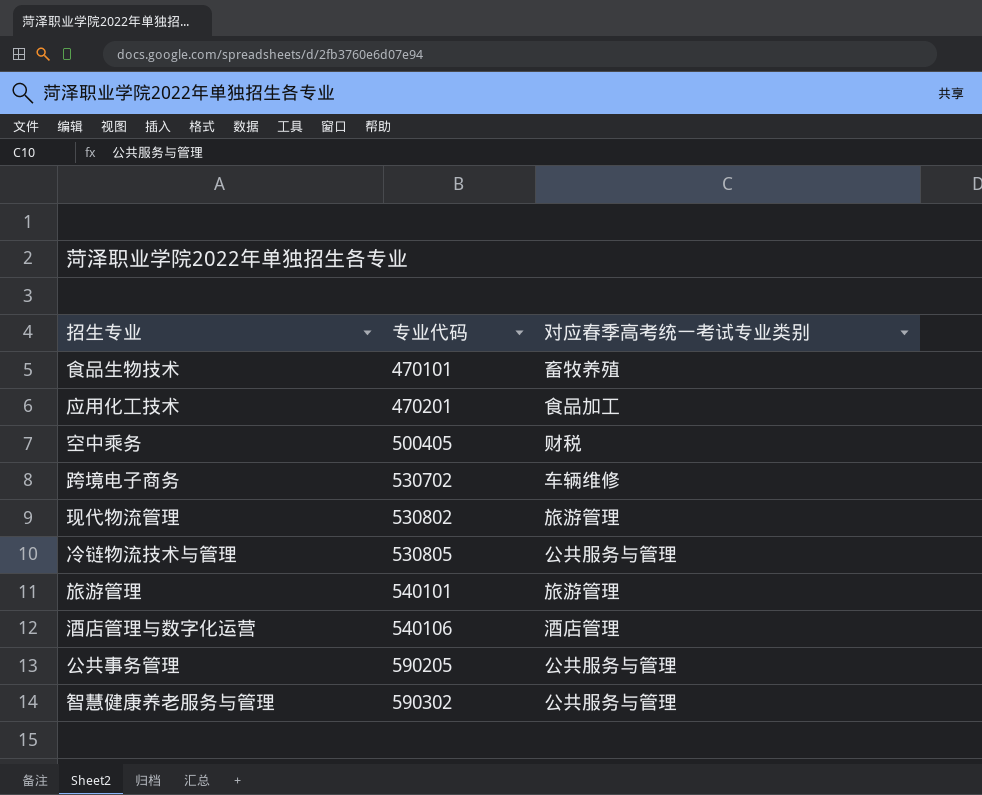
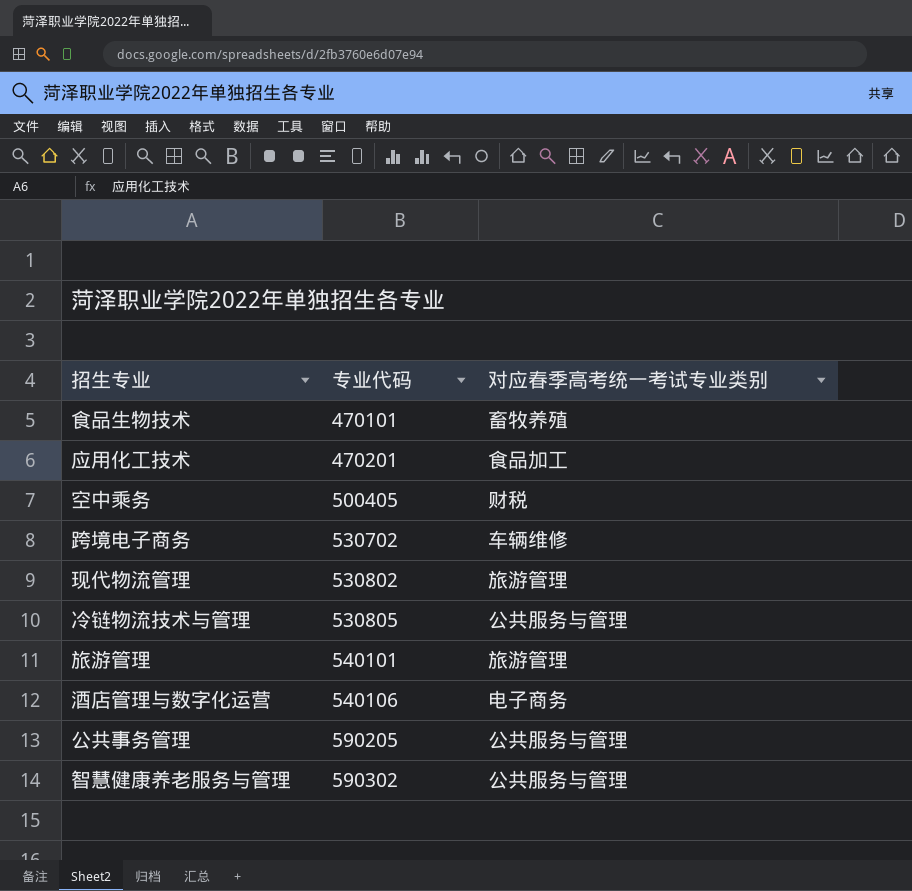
酒店管理与数字化运营 | 对应春季高考统一考试专业类别: 酒店管理 -> 电子商务

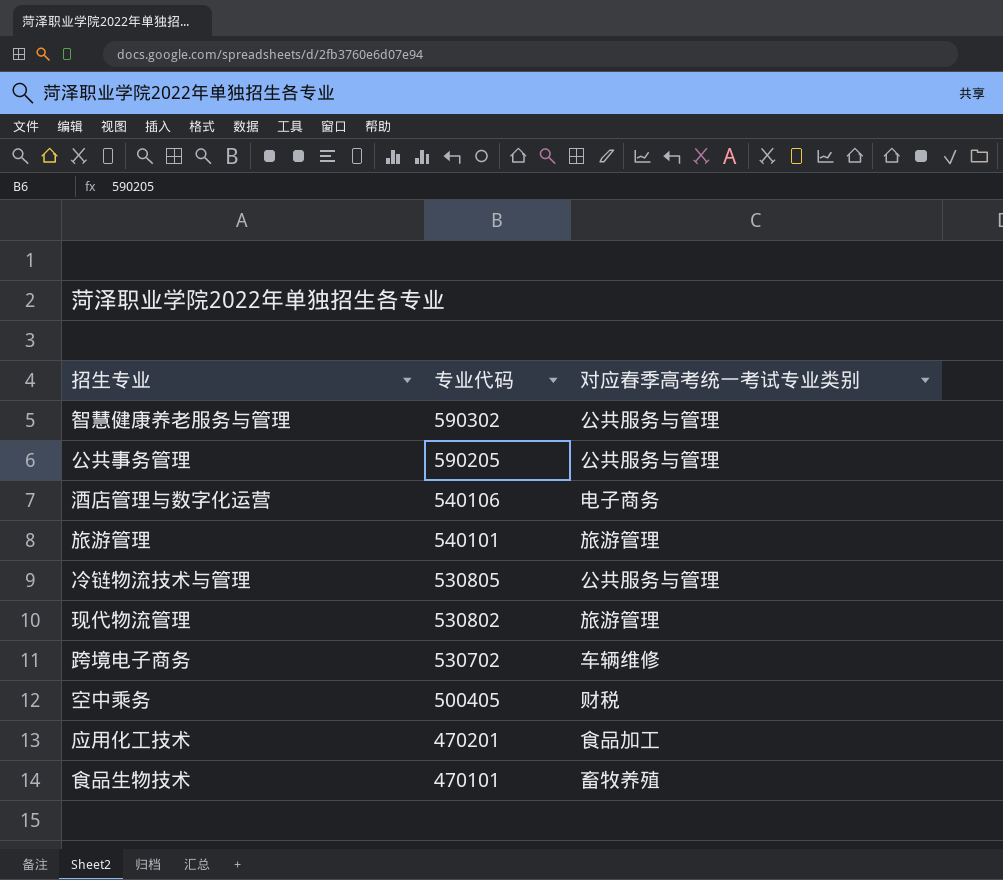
row order: 专业代码 ascending -> 专业代码 descending

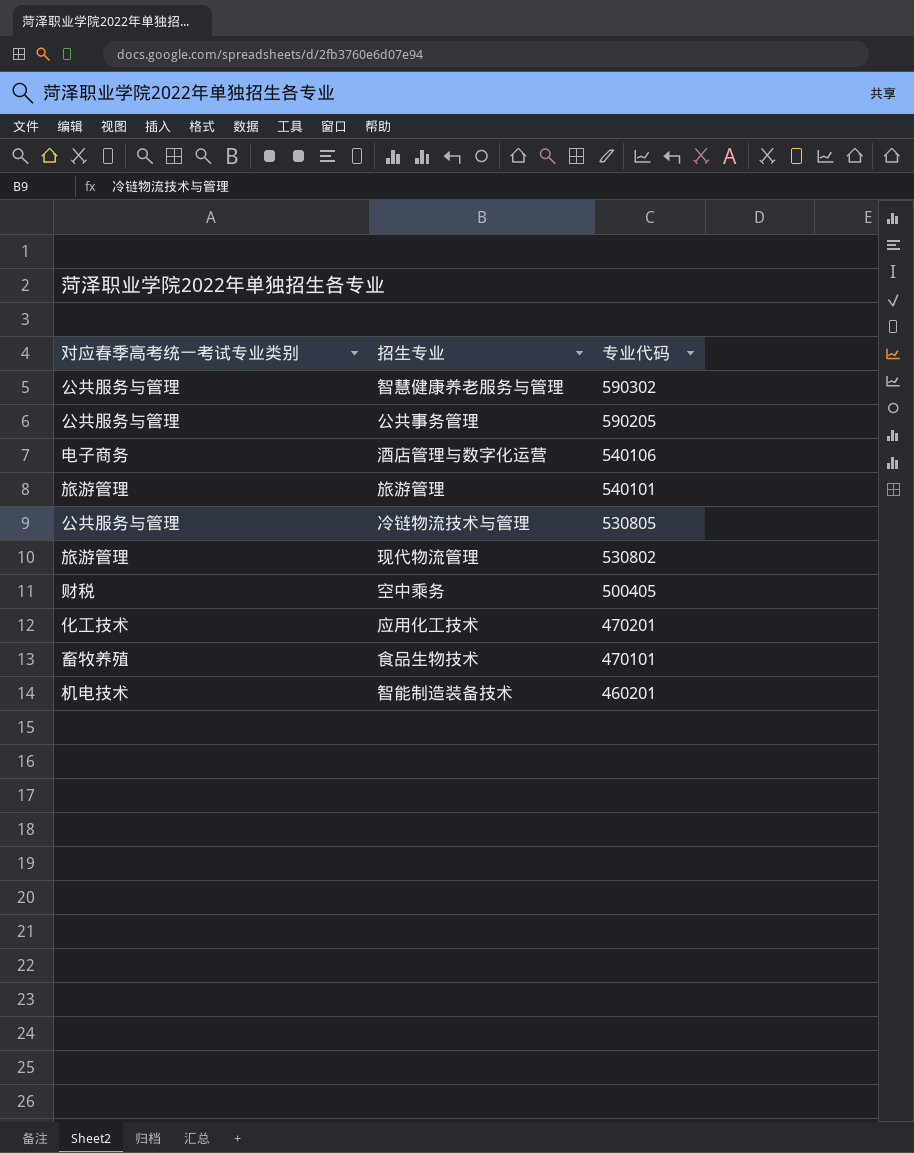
column 对应春季高考统一考试专业类别 | position: 3 -> 1
row 跨境电子商务: 530702 | 车辆维修 -> none
应用化工技术 | 对应春季高考统一考试专业类别: 食品加工 -> 化工技术
row 智能制造装备技术: none -> 机电技术 | 460201

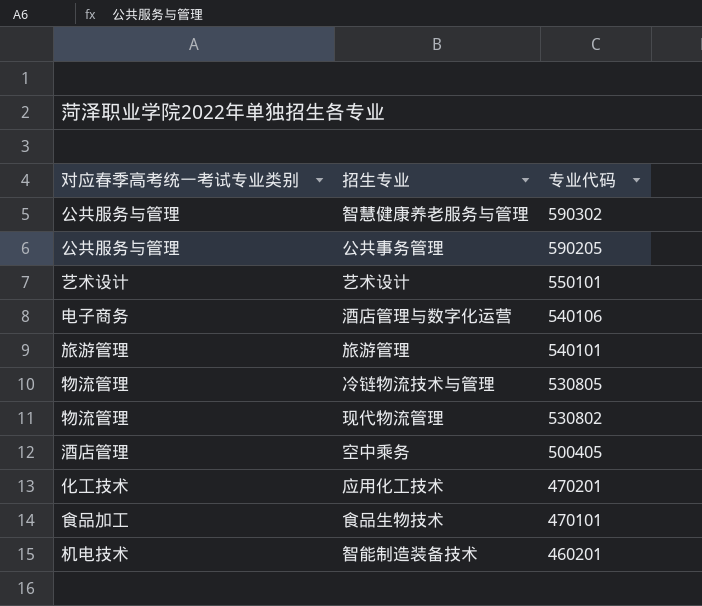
row 艺术设计: none -> 艺术设计 | 550101
冷链物流技术与管理 | 对应春季高考统一考试专业类别: 公共服务与管理 -> 物流管理
现代物流管理 | 对应春季高考统一考试专业类别: 旅游管理 -> 物流管理
空中乘务 | 对应春季高考统一考试专业类别: 财税 -> 酒店管理
食品生物技术 | 对应春季高考统一考试专业类别: 畜牧养殖 -> 食品加工

